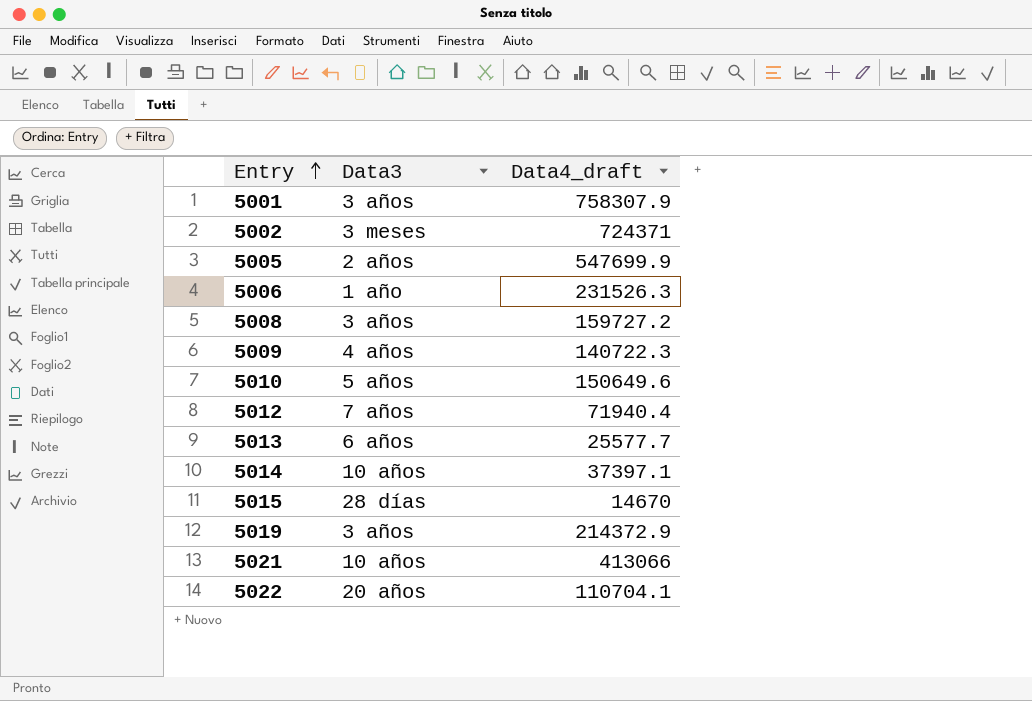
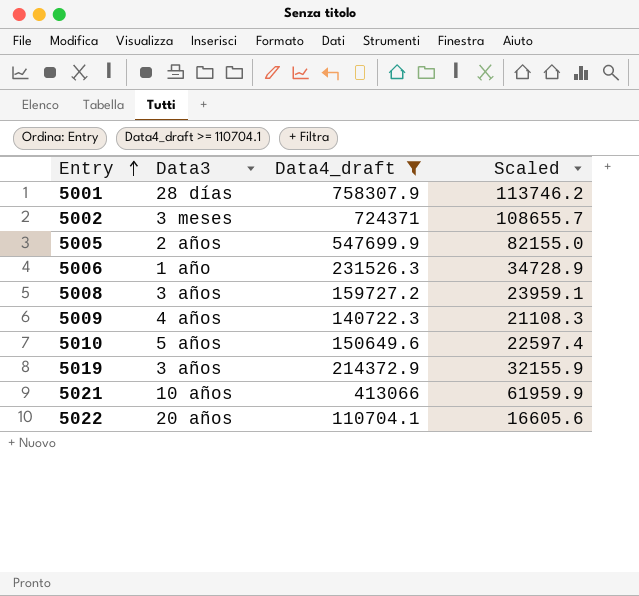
filter: none -> Data4_draft >= 110704.1
column Scaled | formula: none -> [Data4_draft] * 0.15
5001 | Data3: 3 años -> 28 días

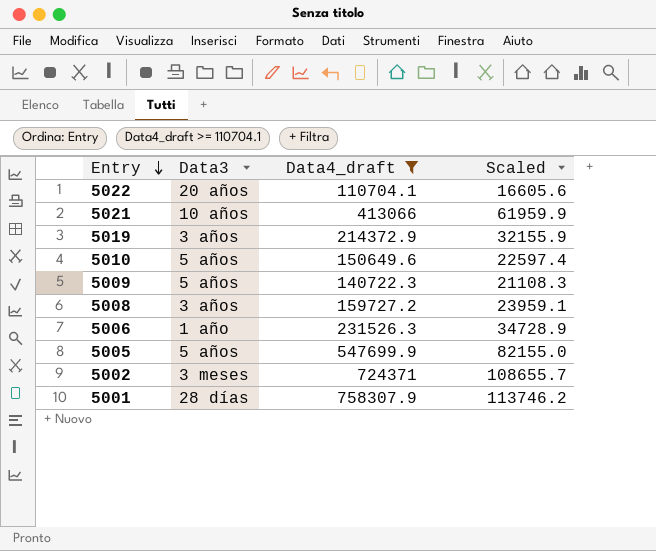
row order: Entry ascending -> Entry descending
5009 | Data3: 4 años -> 5 años
5005 | Data3: 2 años -> 5 años

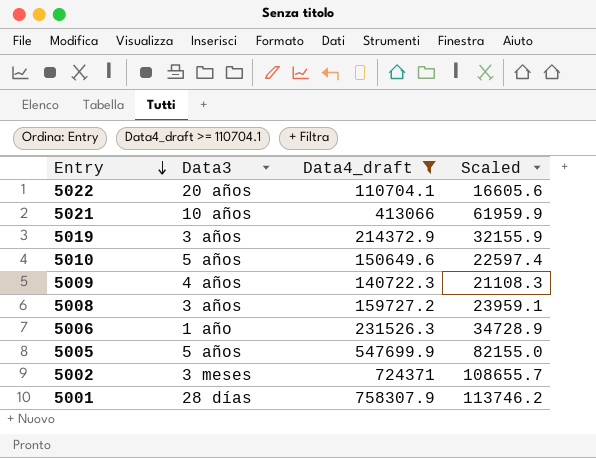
5009 | Data3: 5 años -> 4 años

